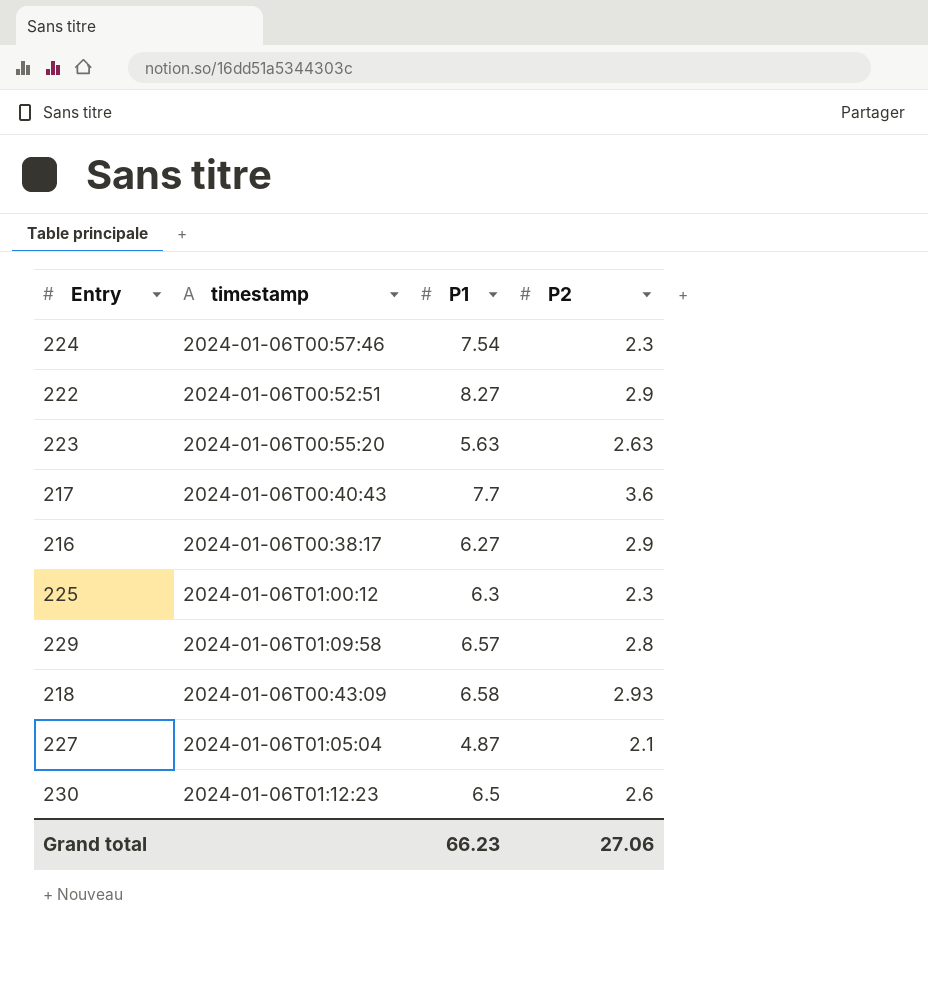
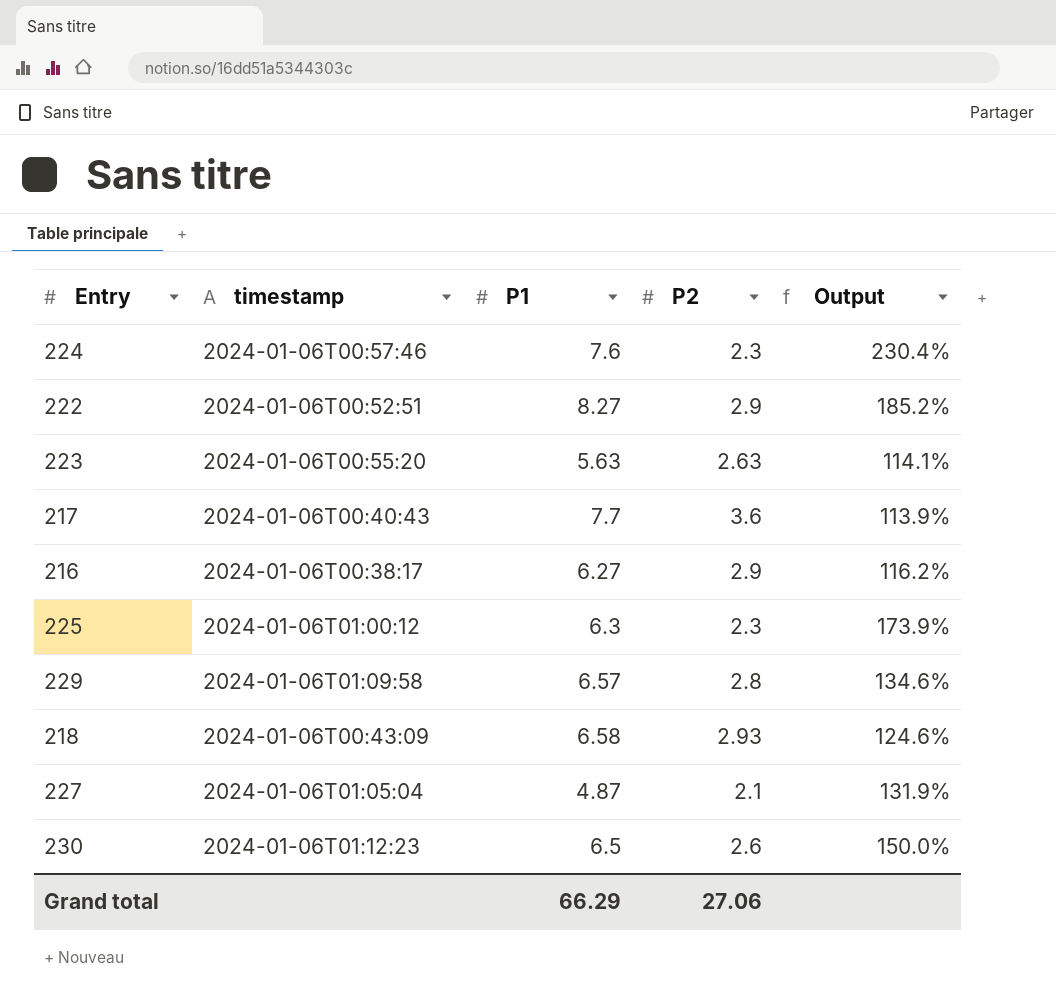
column Output | formula: none -> ([P1] - [P2]) / [P2]
224 | P1: 7.54 -> 7.6
Grand total | P1: 66.23 -> 66.29

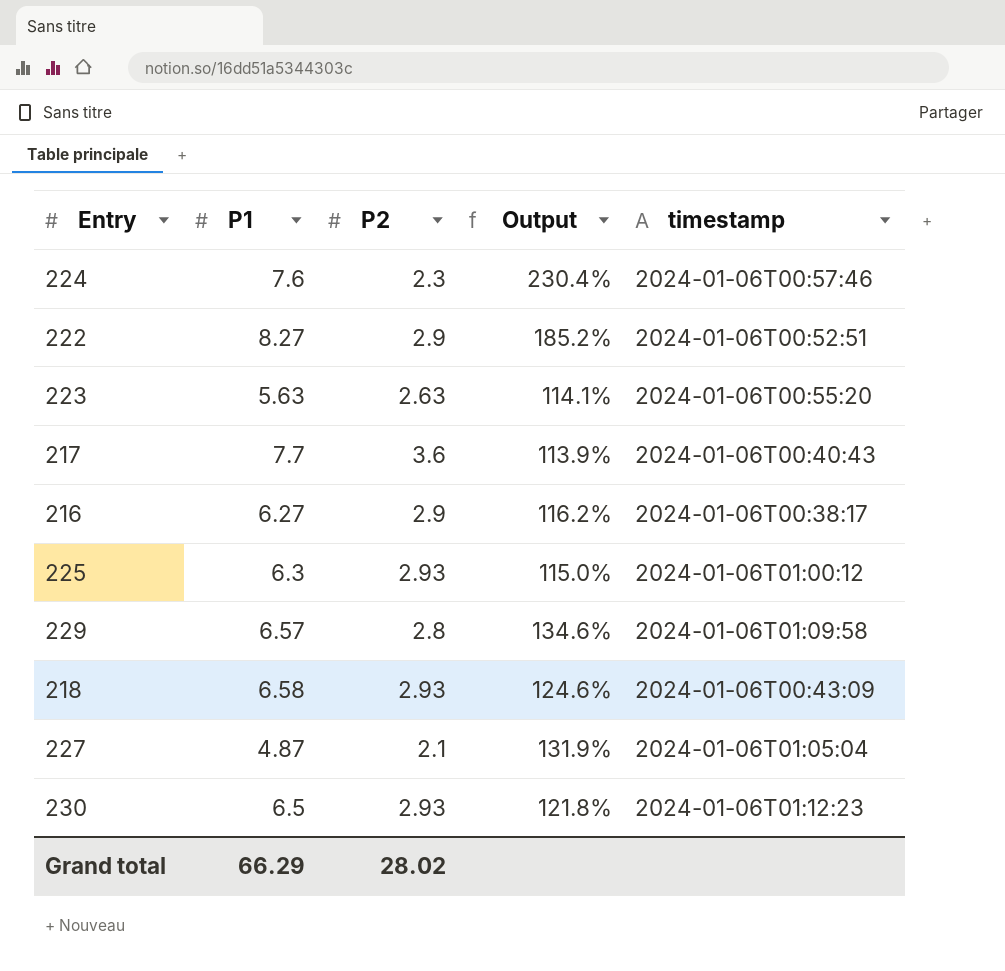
column timestamp | position: 2 -> 5
225 | P2: 2.3 -> 2.93
225 | Output: 173.9% -> 115.0%
230 | P2: 2.6 -> 2.93
230 | Output: 150.0% -> 121.8%
Grand total | P2: 27.06 -> 28.02

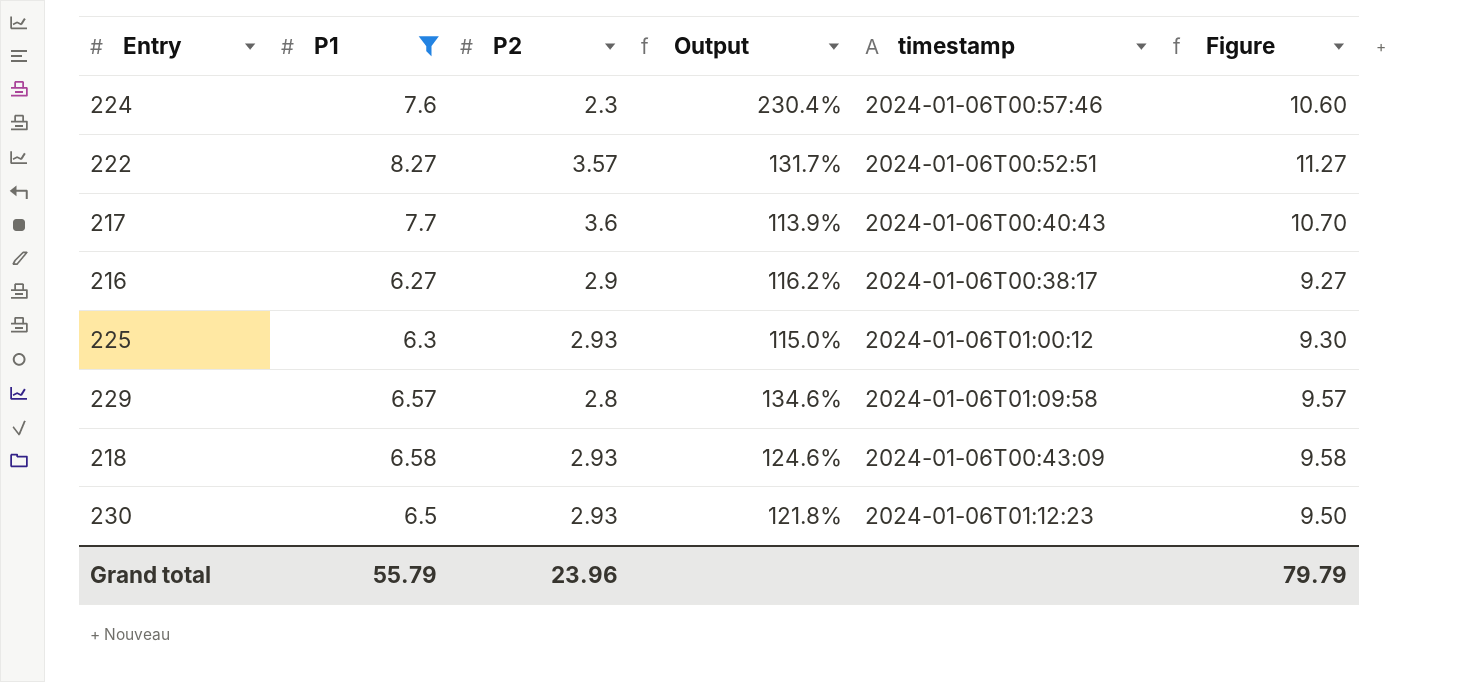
filter: none -> P1 >= 6.27
column Figure | formula: none -> [P1] + 3
222 | P2: 2.9 -> 3.57
222 | Output: 185.2% -> 131.7%
Grand total | P1: 66.29 -> 55.79
Grand total | P2: 28.02 -> 23.96

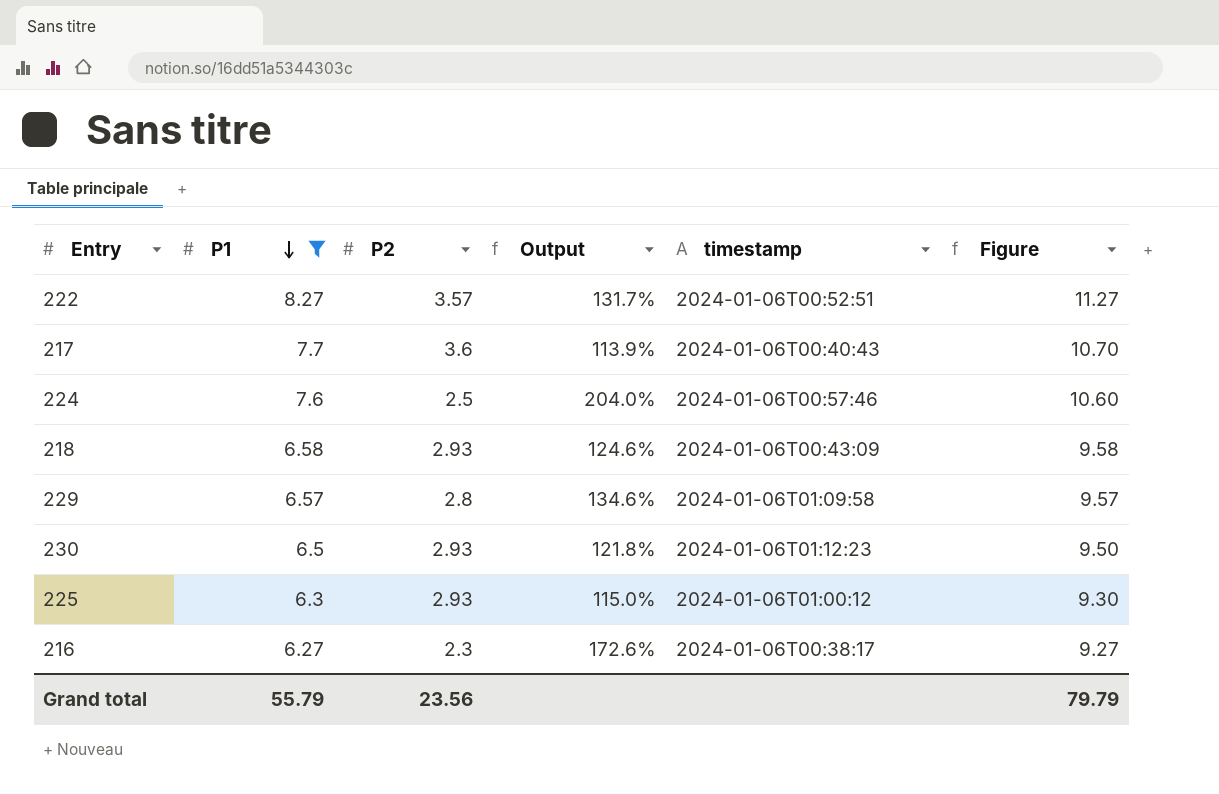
row order: none -> P1 descending
224 | P2: 2.3 -> 2.5
224 | Output: 230.4% -> 204.0%
216 | P2: 2.9 -> 2.3
216 | Output: 116.2% -> 172.6%
Grand total | P2: 23.96 -> 23.56

